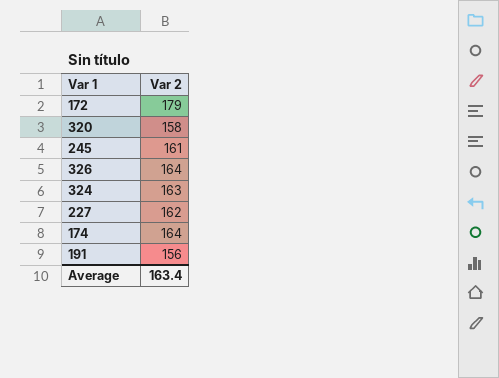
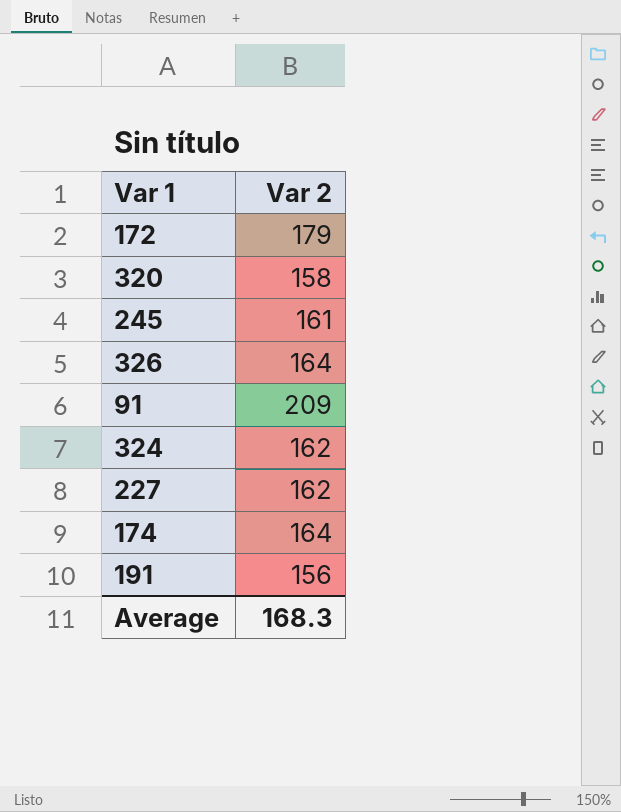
row 91: none -> 209
324 | Var 2: 163 -> 162
Average | Var 2: 163.4 -> 168.3

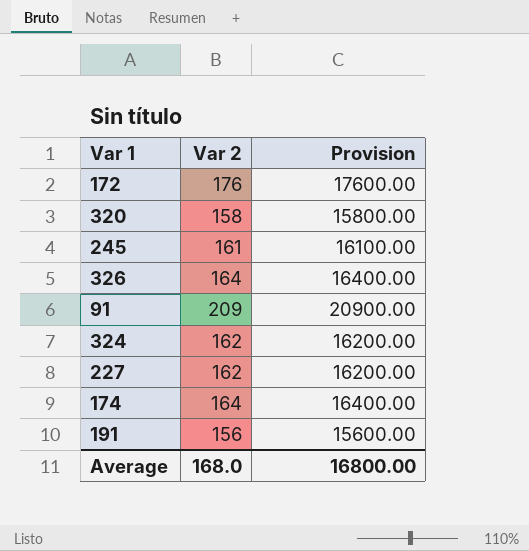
column Provision | formula: none -> [Var 2] * 100
172 | Var 2: 179 -> 176
Average | Var 2: 168.3 -> 168.0

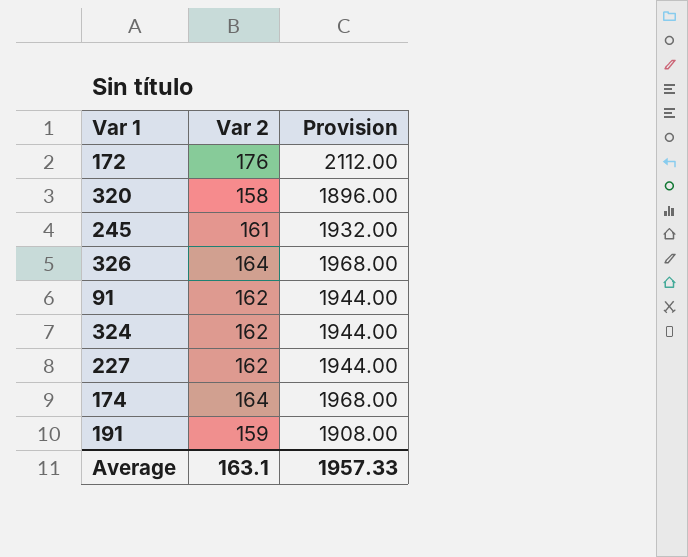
column Provision | formula: [Var 2] * 100 -> [Var 2] * 12
91 | Var 2: 209 -> 162
191 | Var 2: 156 -> 159
Average | Var 2: 168.0 -> 163.1
Average | Provision: 16800.00 -> 1957.33

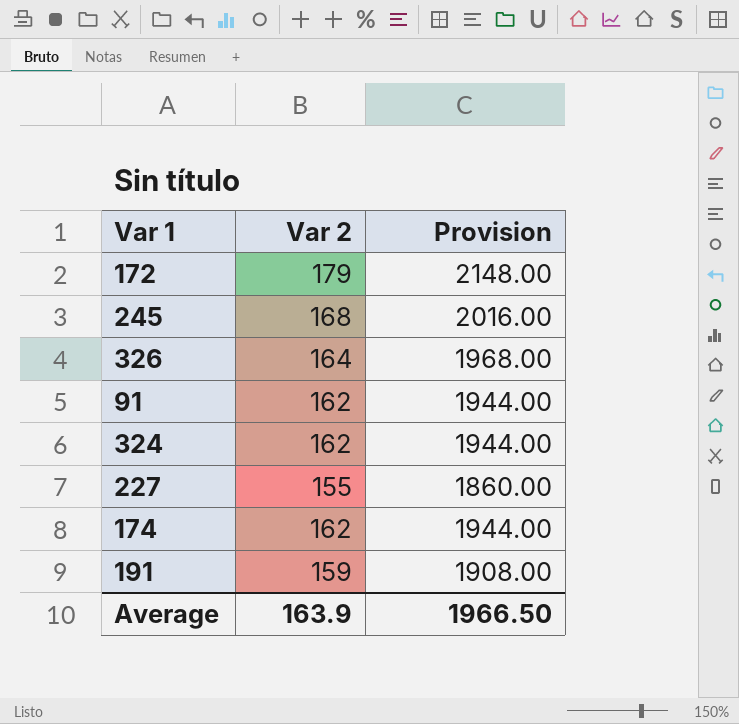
row 320: 158 | 1896.00 -> none
172 | Var 2: 176 -> 179
172 | Provision: 2112.00 -> 2148.00
245 | Var 2: 161 -> 168
245 | Provision: 1932.00 -> 2016.00
227 | Var 2: 162 -> 155
227 | Provision: 1944.00 -> 1860.00
174 | Var 2: 164 -> 162
174 | Provision: 1968.00 -> 1944.00
Average | Var 2: 163.1 -> 163.9
Average | Provision: 1957.33 -> 1966.50

